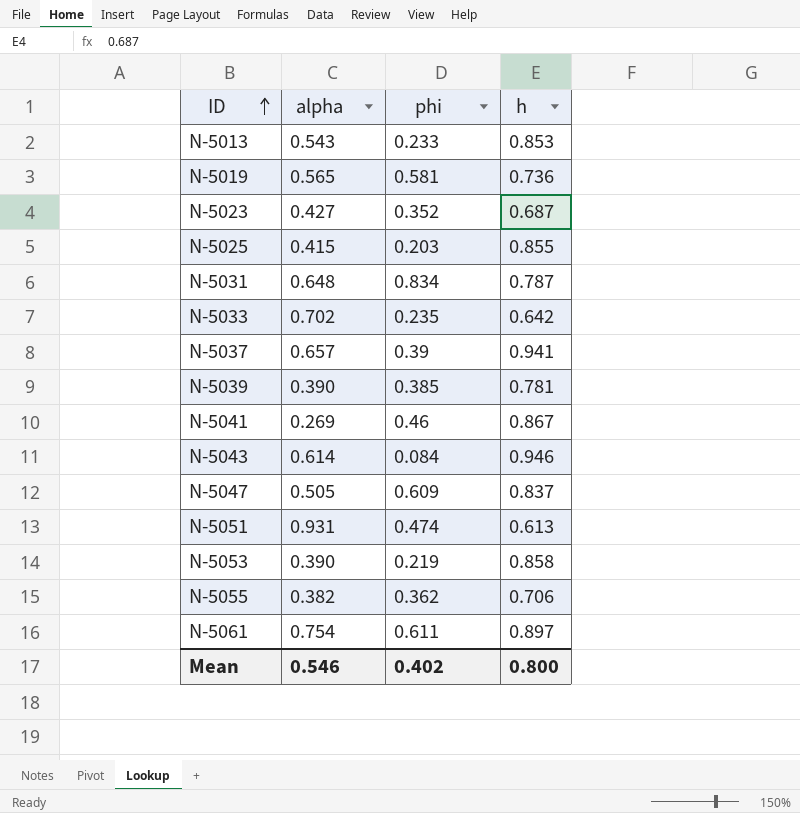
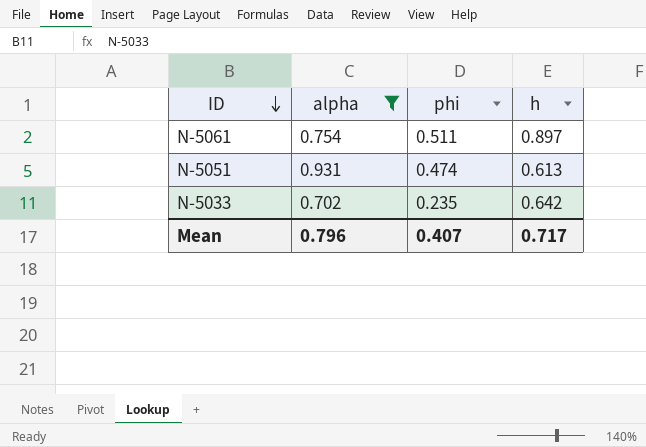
filter: none -> alpha >= 0.702
row order: ID ascending -> ID descending
N-5061 | phi: 0.611 -> 0.511
Mean | alpha: 0.546 -> 0.796
Mean | phi: 0.402 -> 0.407
Mean | h: 0.800 -> 0.717

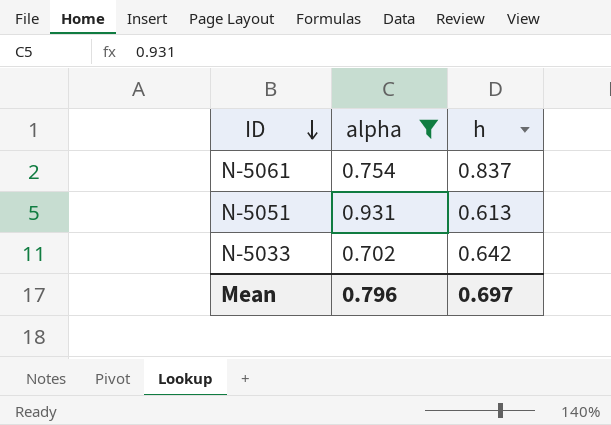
column phi | position: 3 -> none
N-5061 | h: 0.897 -> 0.837
Mean | h: 0.717 -> 0.697

